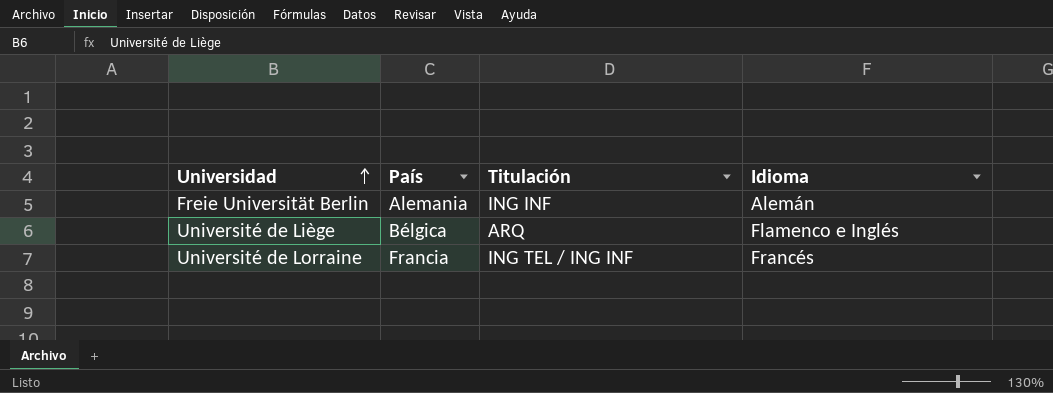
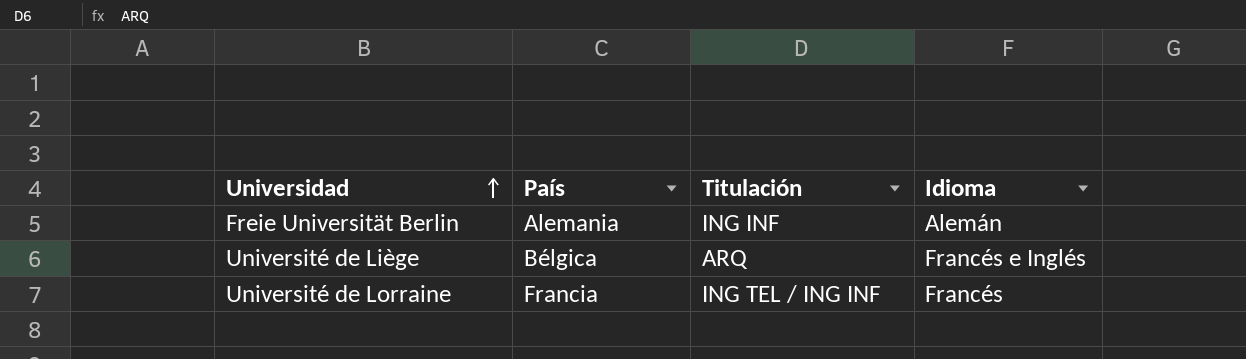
Université de Liège | Idioma: Flamenco e Inglés -> Francés e Inglés

